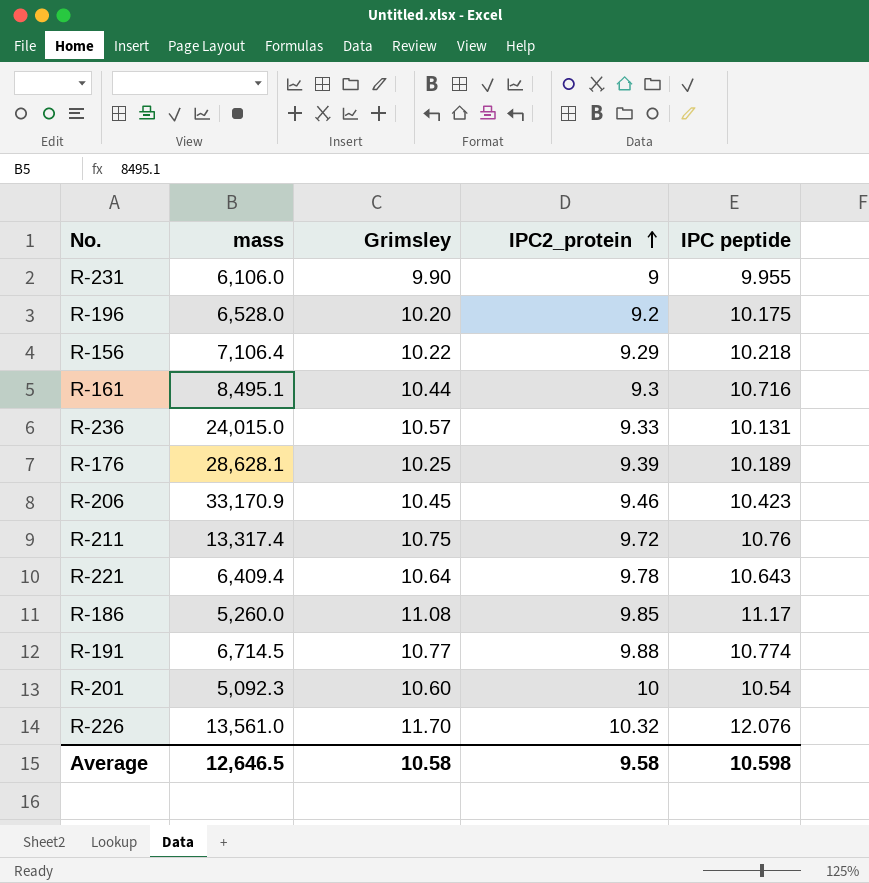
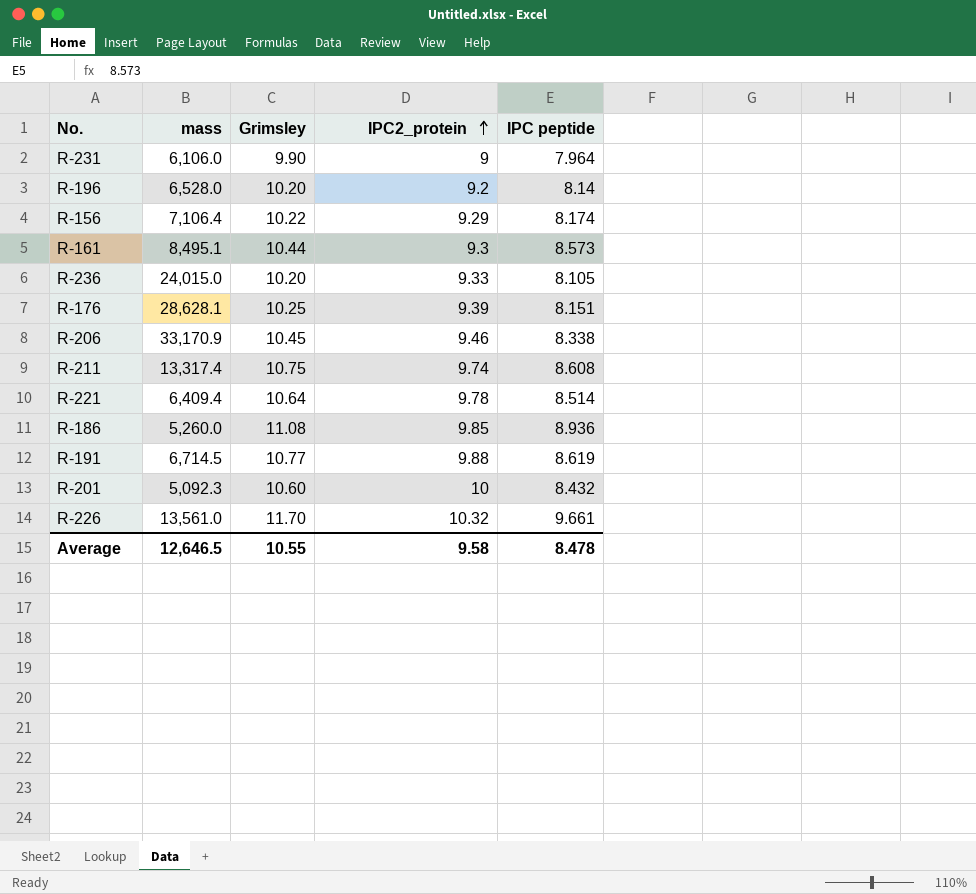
R-231 | IPC peptide: 9.955 -> 7.964
R-196 | IPC peptide: 10.175 -> 8.14
R-156 | IPC peptide: 10.218 -> 8.174
R-161 | IPC peptide: 10.716 -> 8.573
R-236 | Grimsley: 10.57 -> 10.20
R-236 | IPC peptide: 10.131 -> 8.105
R-176 | IPC peptide: 10.189 -> 8.151
R-206 | IPC peptide: 10.423 -> 8.338
R-211 | IPC2_protein: 9.72 -> 9.74
R-211 | IPC peptide: 10.76 -> 8.608
R-221 | IPC peptide: 10.643 -> 8.514
R-186 | IPC peptide: 11.17 -> 8.936
R-191 | IPC peptide: 10.774 -> 8.619
R-201 | IPC peptide: 10.54 -> 8.432
R-226 | IPC peptide: 12.076 -> 9.661
Average | Grimsley: 10.58 -> 10.55
Average | IPC peptide: 10.598 -> 8.478

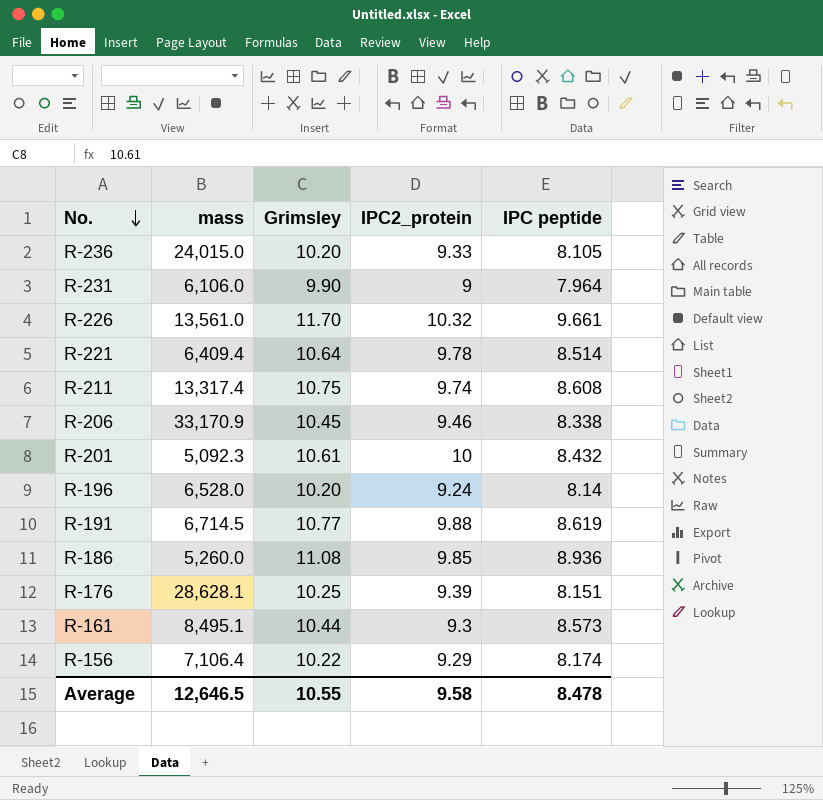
row order: IPC2_protein ascending -> No. descending
R-201 | Grimsley: 10.60 -> 10.61
R-196 | IPC2_protein: 9.2 -> 9.24

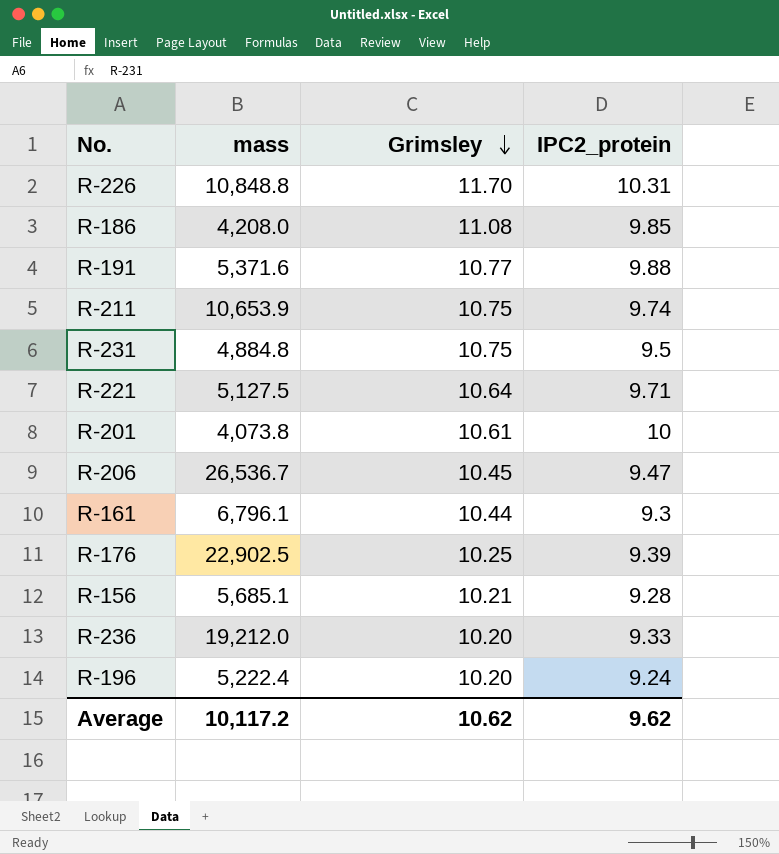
row order: No. descending -> Grimsley descending
column IPC peptide | position: 5 -> none
R-226 | mass: 13,561.0 -> 10,848.8
R-226 | IPC2_protein: 10.32 -> 10.31
R-186 | mass: 5,260.0 -> 4,208.0
R-191 | mass: 6,714.5 -> 5,371.6
R-211 | mass: 13,317.4 -> 10,653.9
R-231 | mass: 6,106.0 -> 4,884.8
R-231 | Grimsley: 9.90 -> 10.75
R-231 | IPC2_protein: 9 -> 9.5
R-221 | mass: 6,409.4 -> 5,127.5
R-221 | IPC2_protein: 9.78 -> 9.71
R-201 | mass: 5,092.3 -> 4,073.8
R-206 | mass: 33,170.9 -> 26,536.7
R-206 | IPC2_protein: 9.46 -> 9.47
R-161 | mass: 8,495.1 -> 6,796.1
R-176 | mass: 28,628.1 -> 22,902.5
R-156 | mass: 7,106.4 -> 5,685.1
R-156 | Grimsley: 10.22 -> 10.21
R-156 | IPC2_protein: 9.29 -> 9.28
R-236 | mass: 24,015.0 -> 19,212.0
R-196 | mass: 6,528.0 -> 5,222.4
Average | mass: 12,646.5 -> 10,117.2
Average | Grimsley: 10.55 -> 10.62
Average | IPC2_protein: 9.58 -> 9.62

